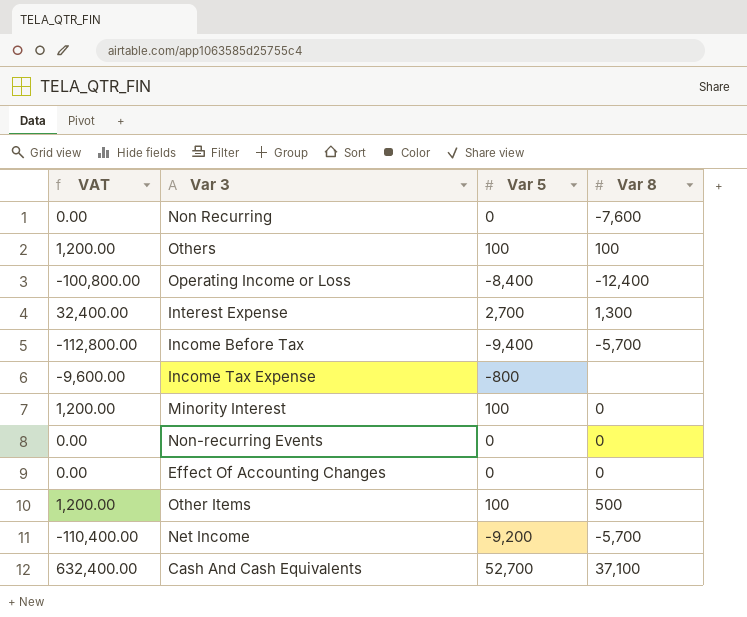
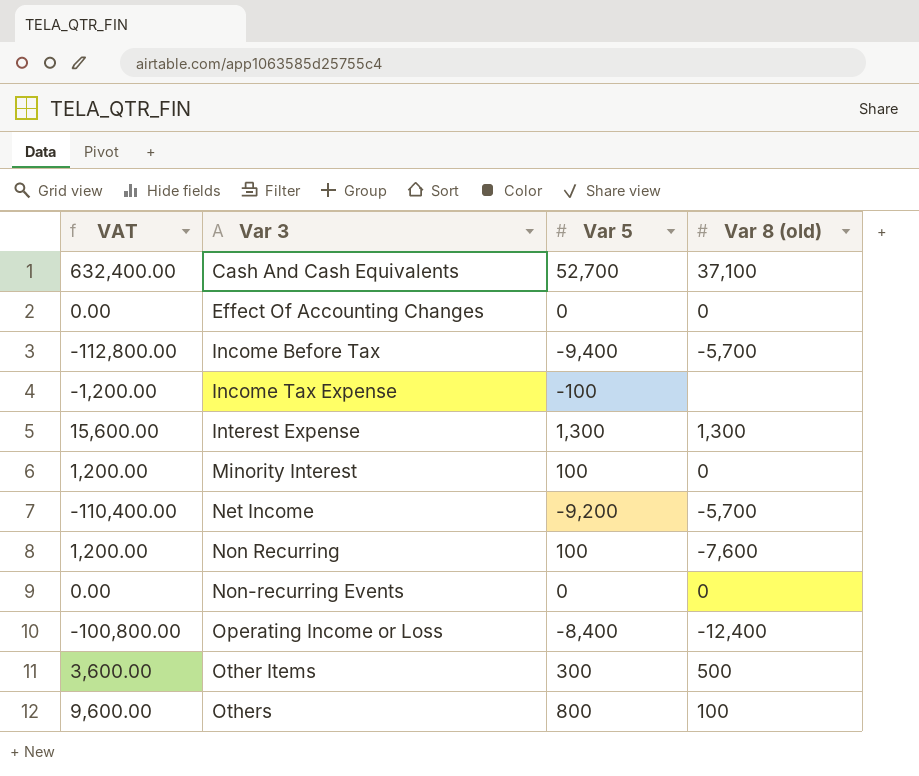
row order: none -> Var 3 ascending
column name: Var 8 -> Var 8 (old)
Income Tax Expense | VAT: -9,600.00 -> -1,200.00
Income Tax Expense | Var 5: -800 -> -100
Interest Expense | VAT: 32,400.00 -> 15,600.00
Interest Expense | Var 5: 2,700 -> 1,300
Non Recurring | VAT: 0.00 -> 1,200.00
Non Recurring | Var 5: 0 -> 100
Other Items | VAT: 1,200.00 -> 3,600.00
Other Items | Var 5: 100 -> 300
Others | VAT: 1,200.00 -> 9,600.00
Others | Var 5: 100 -> 800

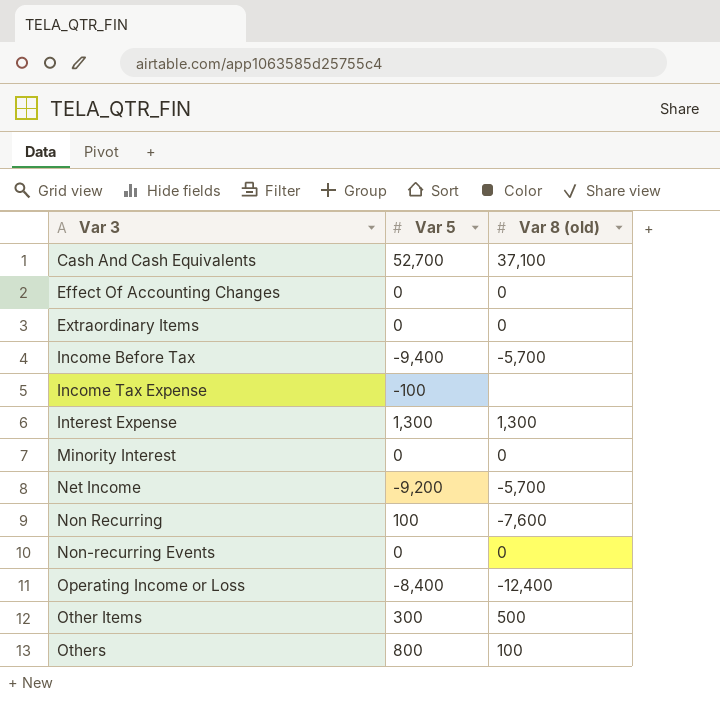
column VAT | formula: [Var 5] * 12 -> none
row Extraordinary Items: none -> 0 | 0
Minority Interest | Var 5: 100 -> 0

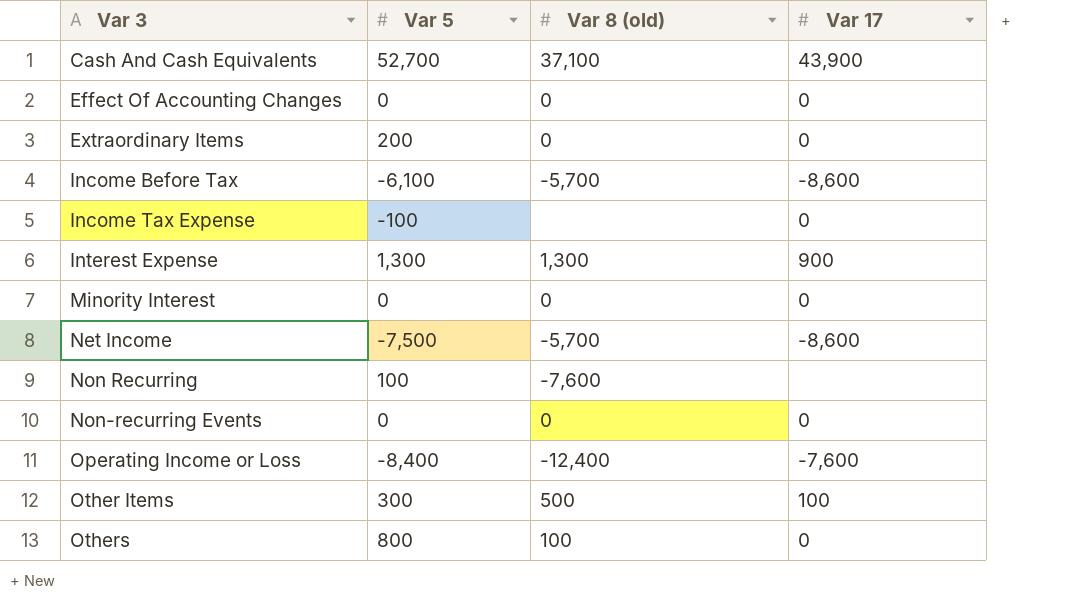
column Var 17 | position: none -> 4
Extraordinary Items | Var 5: 0 -> 200
Income Before Tax | Var 5: -9,400 -> -6,100
Net Income | Var 5: -9,200 -> -7,500

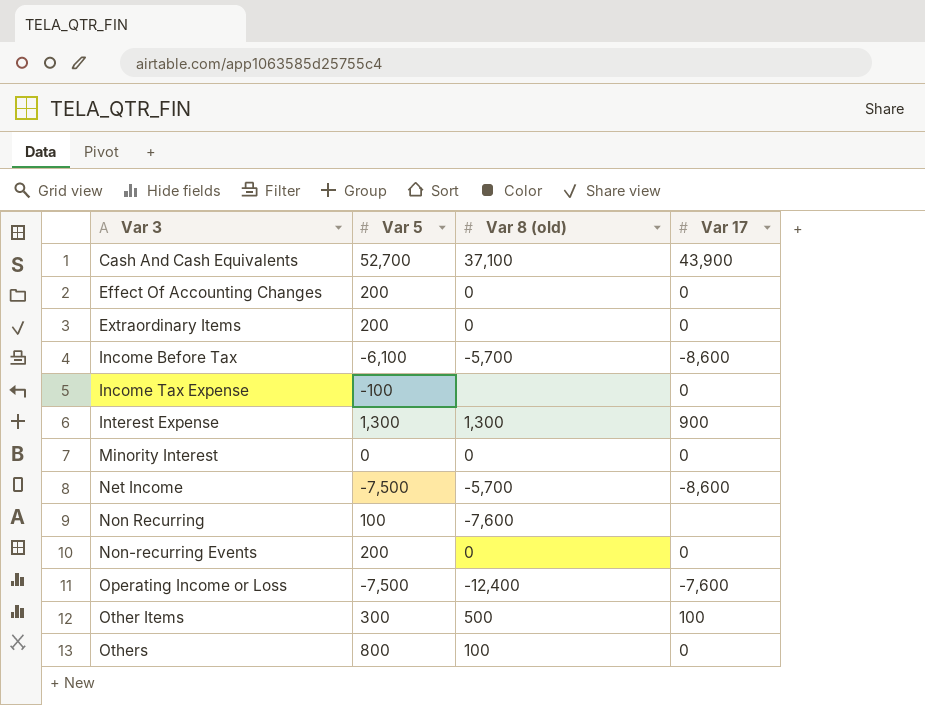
Effect Of Accounting Changes | Var 5: 0 -> 200
Non-recurring Events | Var 5: 0 -> 200
Operating Income or Loss | Var 5: -8,400 -> -7,500

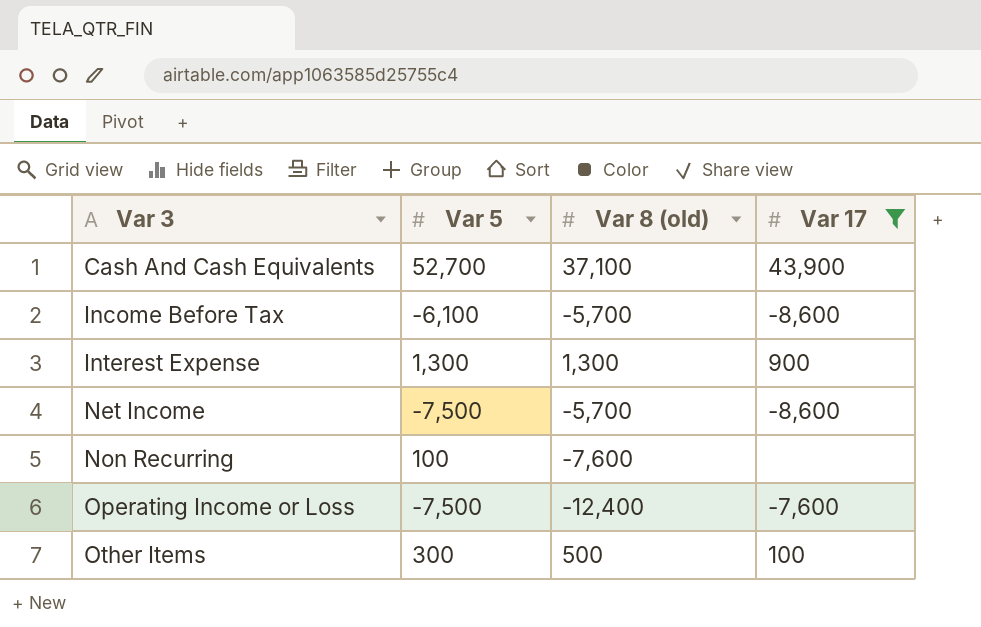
filter: none -> Var 17 != 0

